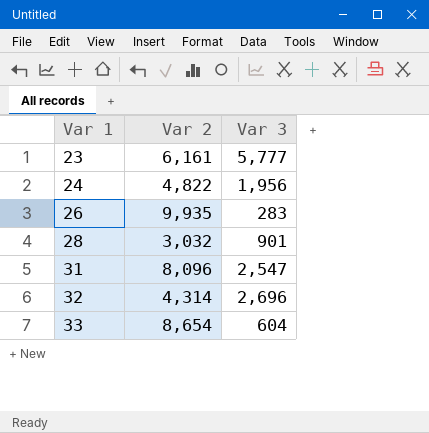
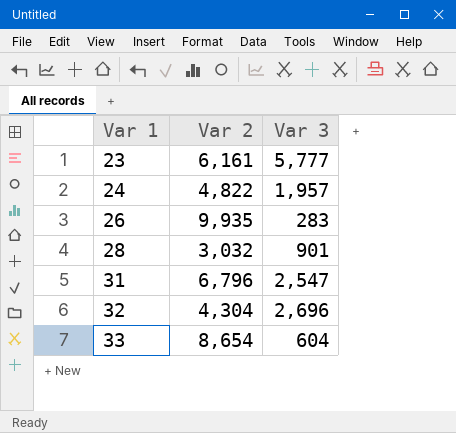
24 | Var 3: 1,956 -> 1,957
31 | Var 2: 8,096 -> 6,796
32 | Var 2: 4,314 -> 4,304

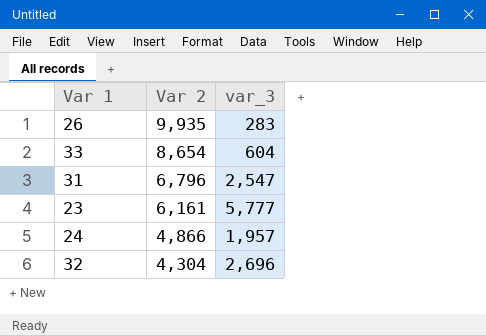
row order: Var 1 ascending -> Var 2 descending
column name: Var 3 -> var_3
row 28: 3,032 | 901 -> none
24 | Var 2: 4,822 -> 4,866

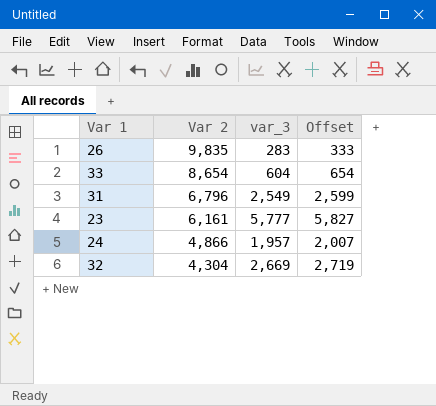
column Offset | formula: none -> [var_3] + 50
26 | Var 2: 9,935 -> 9,835
31 | var_3: 2,547 -> 2,549
32 | var_3: 2,696 -> 2,669

